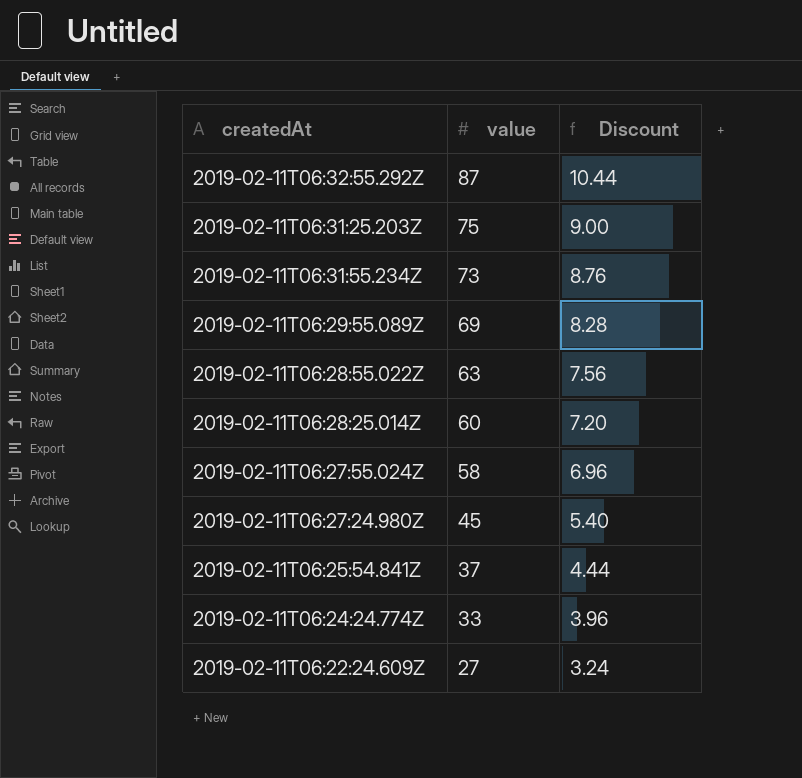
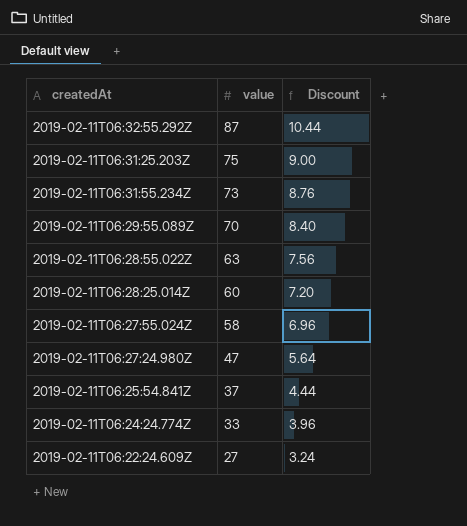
2019-02-11T06:29:55.089Z | value: 69 -> 70
2019-02-11T06:29:55.089Z | Discount: 8.28 -> 8.40
2019-02-11T06:27:24.980Z | value: 45 -> 47
2019-02-11T06:27:24.980Z | Discount: 5.40 -> 5.64

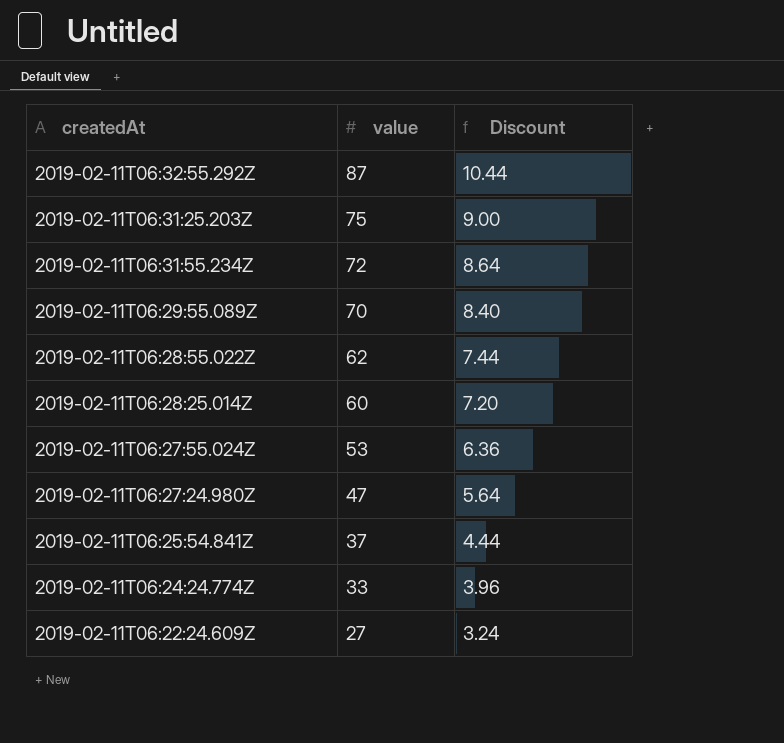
2019-02-11T06:31:55.234Z | value: 73 -> 72
2019-02-11T06:31:55.234Z | Discount: 8.76 -> 8.64
2019-02-11T06:28:55.022Z | value: 63 -> 62
2019-02-11T06:28:55.022Z | Discount: 7.56 -> 7.44
2019-02-11T06:27:55.024Z | value: 58 -> 53
2019-02-11T06:27:55.024Z | Discount: 6.96 -> 6.36

